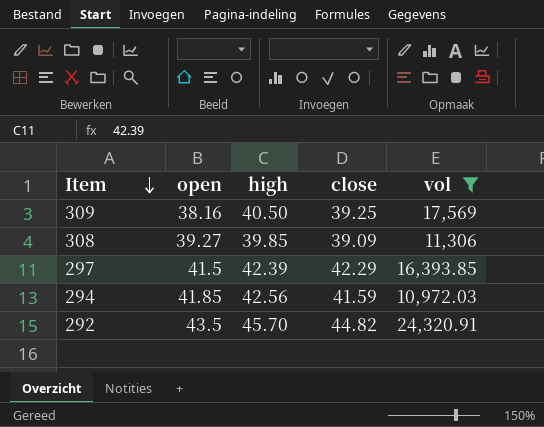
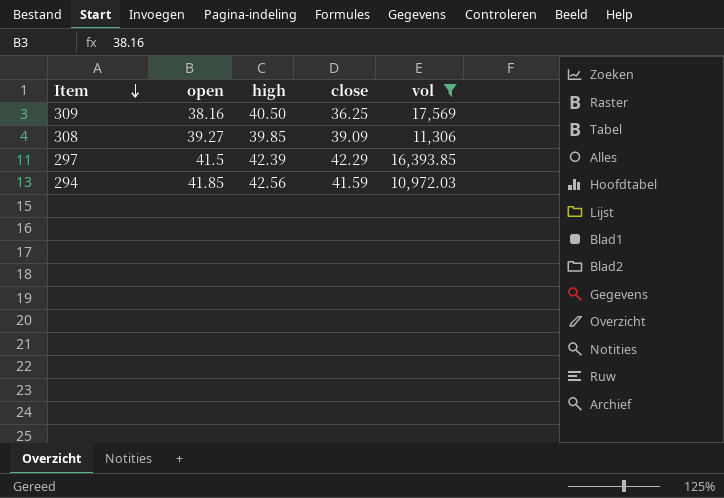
row 292: 43.5 | 45.70 | 44.82 | 24,320.91 -> none
309 | close: 39.25 -> 36.25

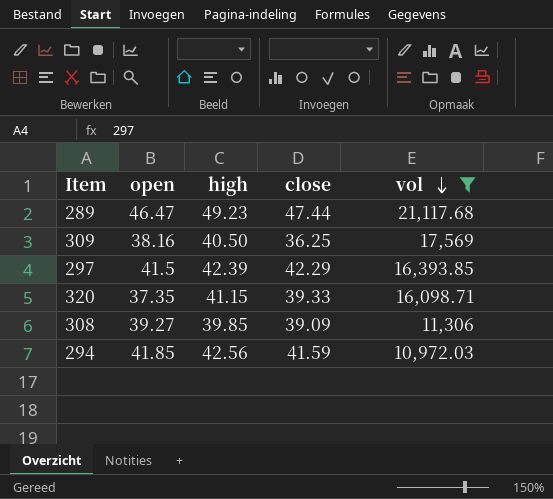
row order: Item descending -> vol descending
row 289: none -> 46.47 | 49.23 | 47.44 | 21,117.68
row 320: none -> 37.35 | 41.15 | 39.33 | 16,098.71

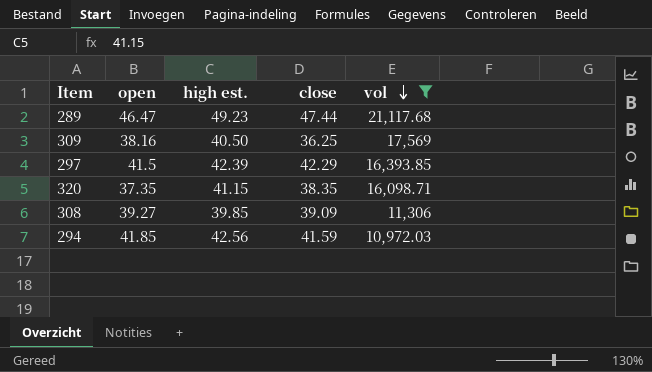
column name: high -> high est.
320 | close: 39.33 -> 38.35

